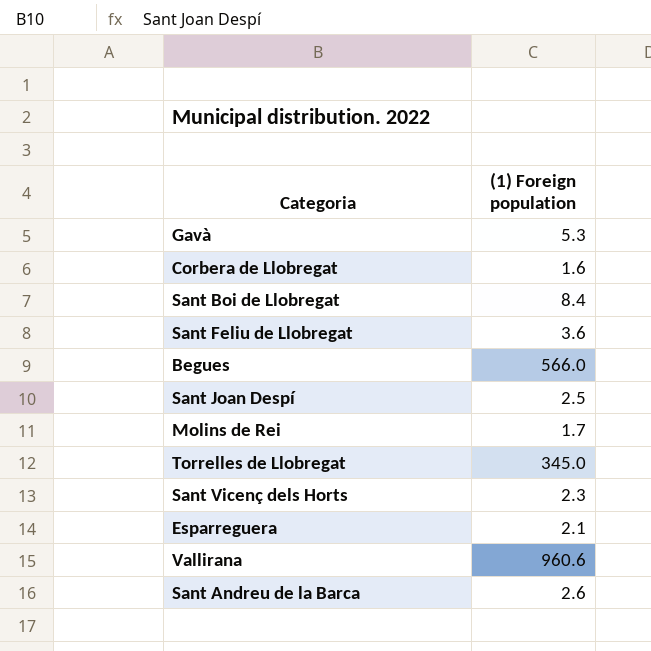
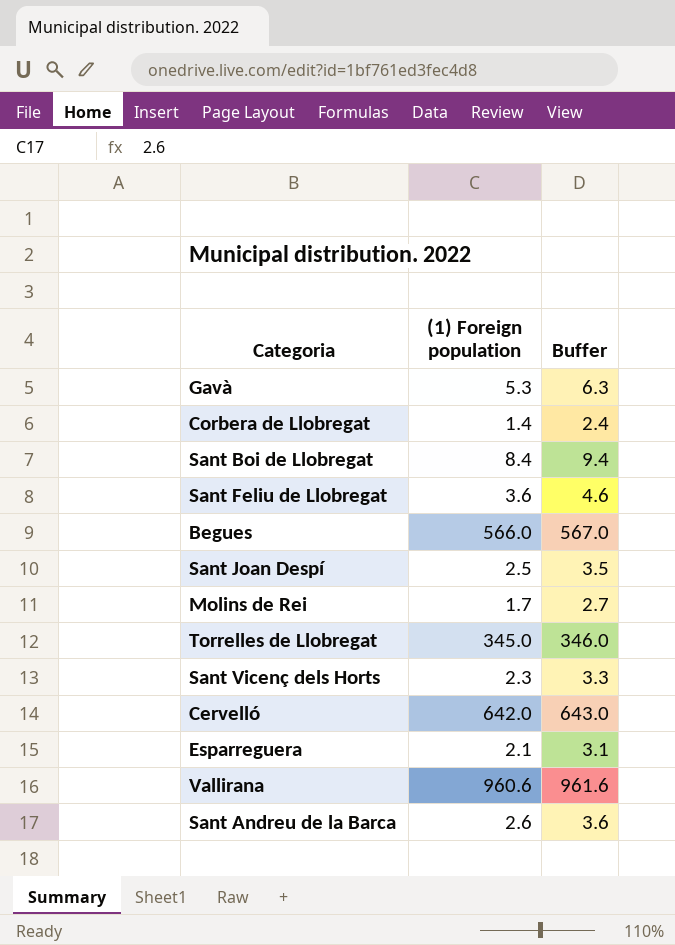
column Buffer | formula: none -> [(1) Foreign population] + 1
Corbera de Llobregat | (1) Foreign population: 1.6 -> 1.4
row Cervelló: none -> 642.0 | 643.0

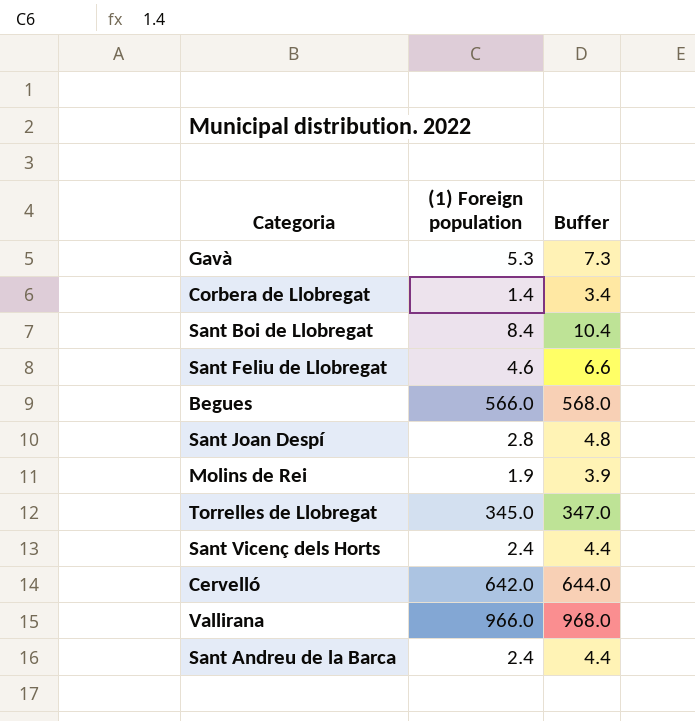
column Buffer | formula: [(1) Foreign population] + 1 -> [(1) Foreign population] + 2
row Esparreguera: 2.1 | 3.1 -> none
Sant Feliu de Llobregat | (1) Foreign population: 3.6 -> 4.6
Sant Joan Despí | (1) Foreign population: 2.5 -> 2.8
Molins de Rei | (1) Foreign population: 1.7 -> 1.9
Sant Vicenç dels Horts | (1) Foreign population: 2.3 -> 2.4
Vallirana | (1) Foreign population: 960.6 -> 966.0
Sant Andreu de la Barca | (1) Foreign population: 2.6 -> 2.4

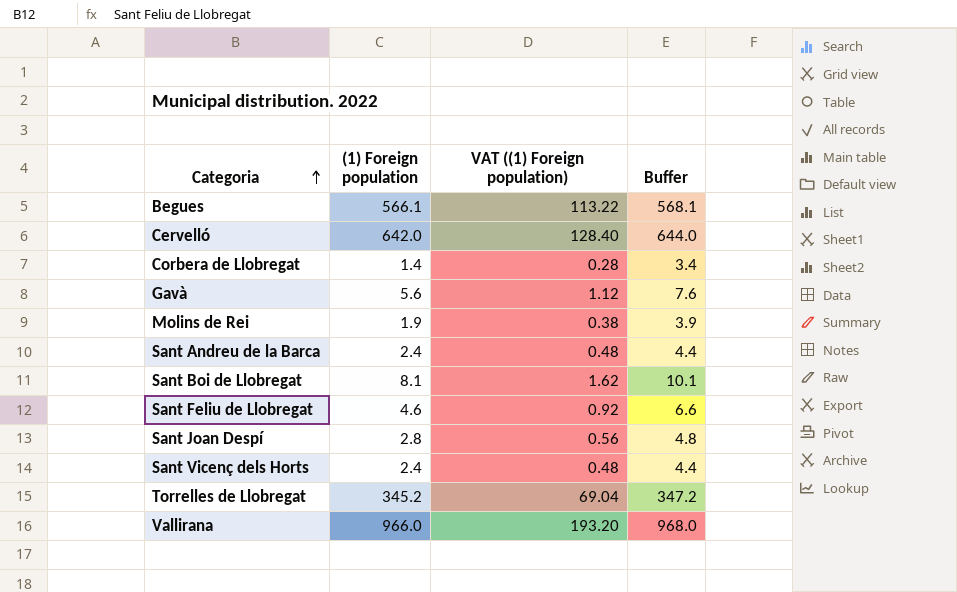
row order: none -> Categoria ascending
column VAT ((1) Foreign population) | formula: none -> [(1) Foreign population] * 0.2
Begues | (1) Foreign population: 566.0 -> 566.1
Begues | Buffer: 568.0 -> 568.1
Gavà | (1) Foreign population: 5.3 -> 5.6
Gavà | Buffer: 7.3 -> 7.6
Sant Boi de Llobregat | (1) Foreign population: 8.4 -> 8.1
Sant Boi de Llobregat | Buffer: 10.4 -> 10.1
Torrelles de Llobregat | (1) Foreign population: 345.0 -> 345.2
Torrelles de Llobregat | Buffer: 347.0 -> 347.2

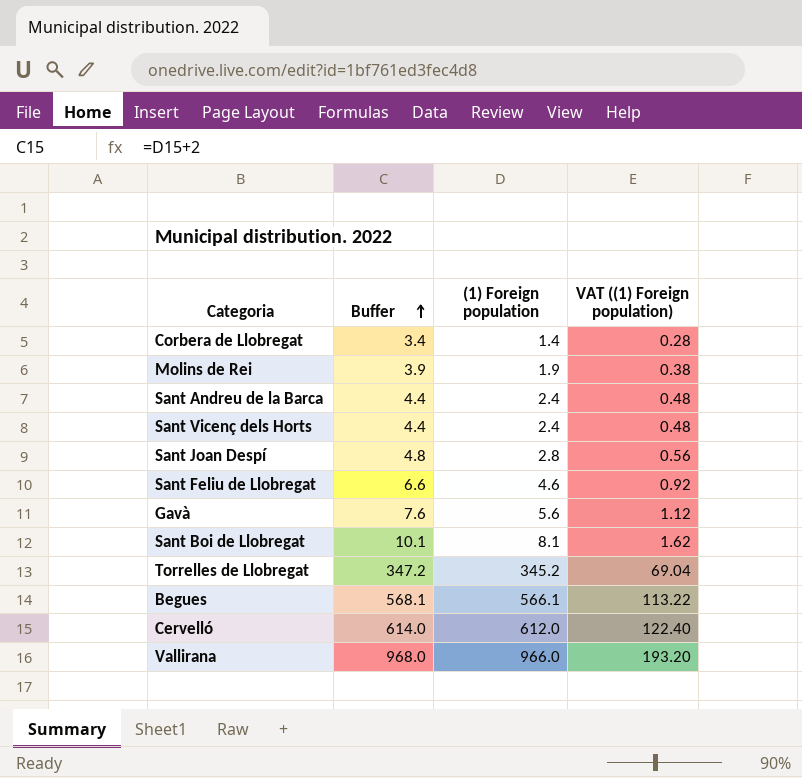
row order: Categoria ascending -> Buffer ascending
column Buffer | position: 4 -> 2
Cervelló | Buffer: 644.0 -> 614.0
Cervelló | (1) Foreign population: 642.0 -> 612.0
Cervelló | VAT ((1) Foreign population): 128.40 -> 122.40

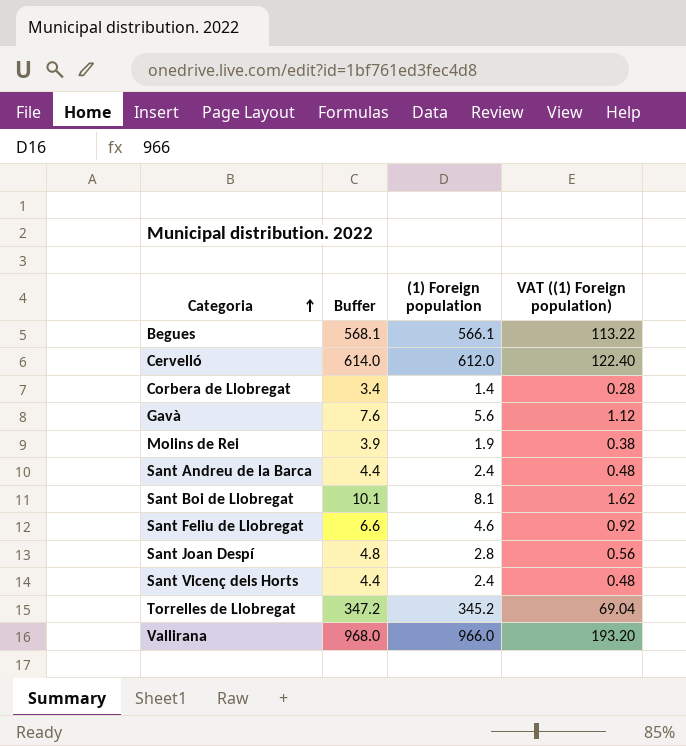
row order: Buffer ascending -> Categoria ascending

